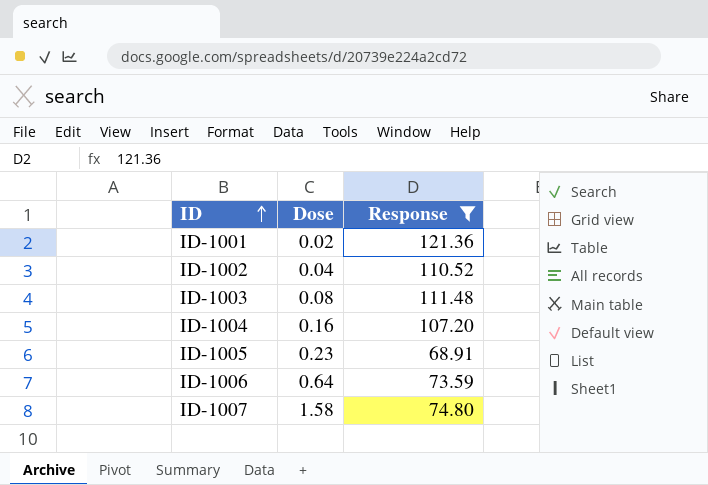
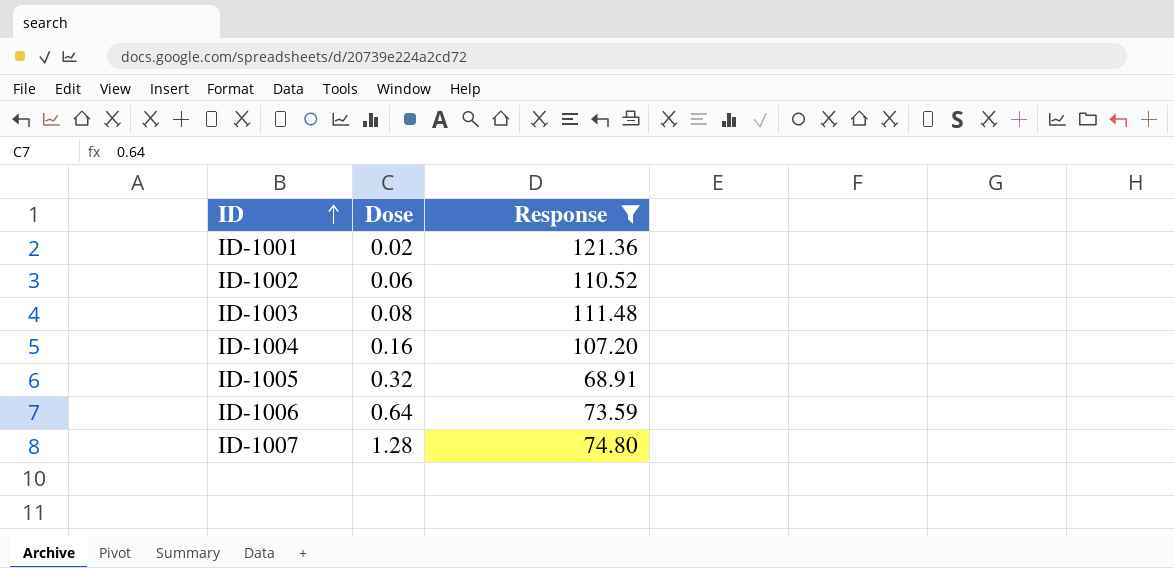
ID-1002 | Dose: 0.04 -> 0.06
ID-1005 | Dose: 0.23 -> 0.32
ID-1007 | Dose: 1.58 -> 1.28

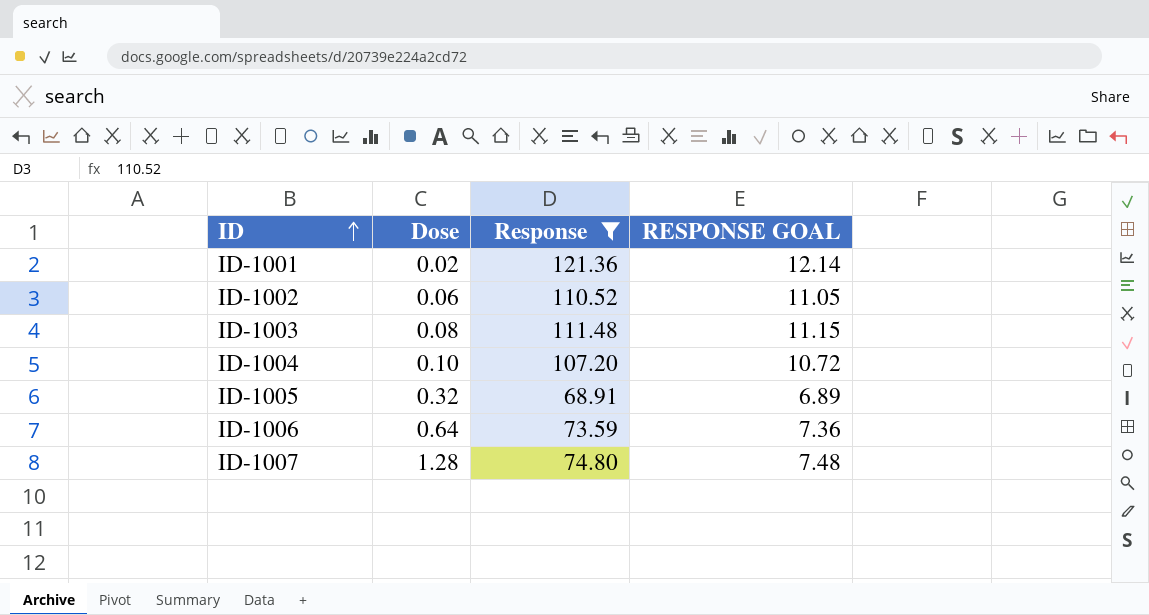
column RESPONSE GOAL | formula: none -> [Response] * 0.1
ID-1004 | Dose: 0.16 -> 0.10

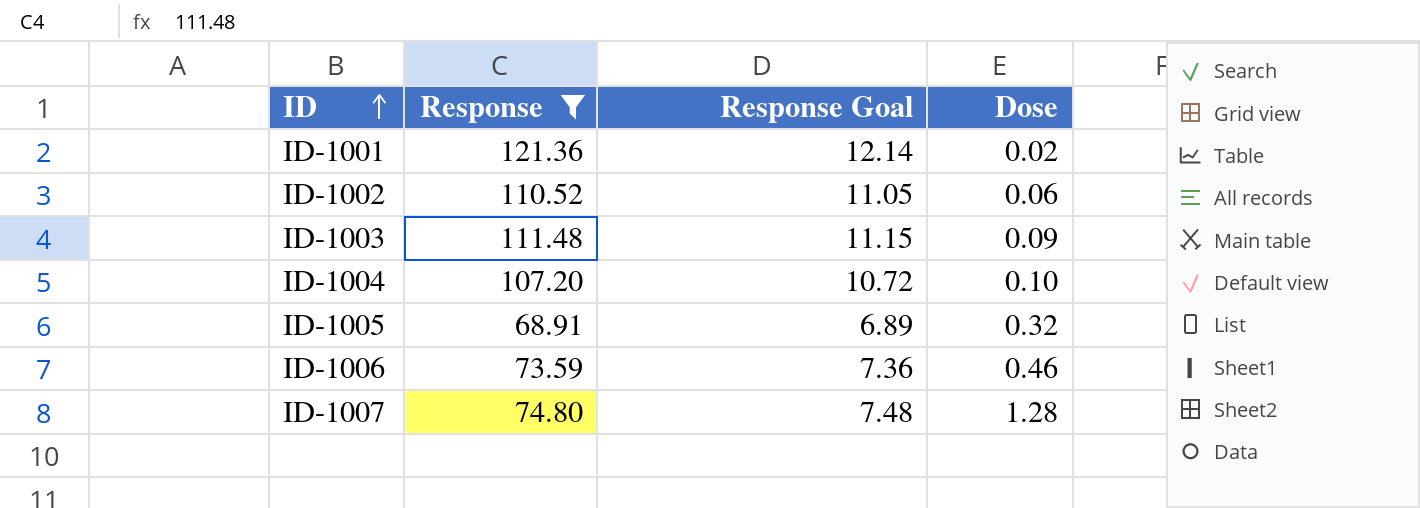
column name: RESPONSE GOAL -> Response Goal
column Dose | position: 2 -> 4
ID-1003 | Dose: 0.08 -> 0.09
ID-1006 | Dose: 0.64 -> 0.46

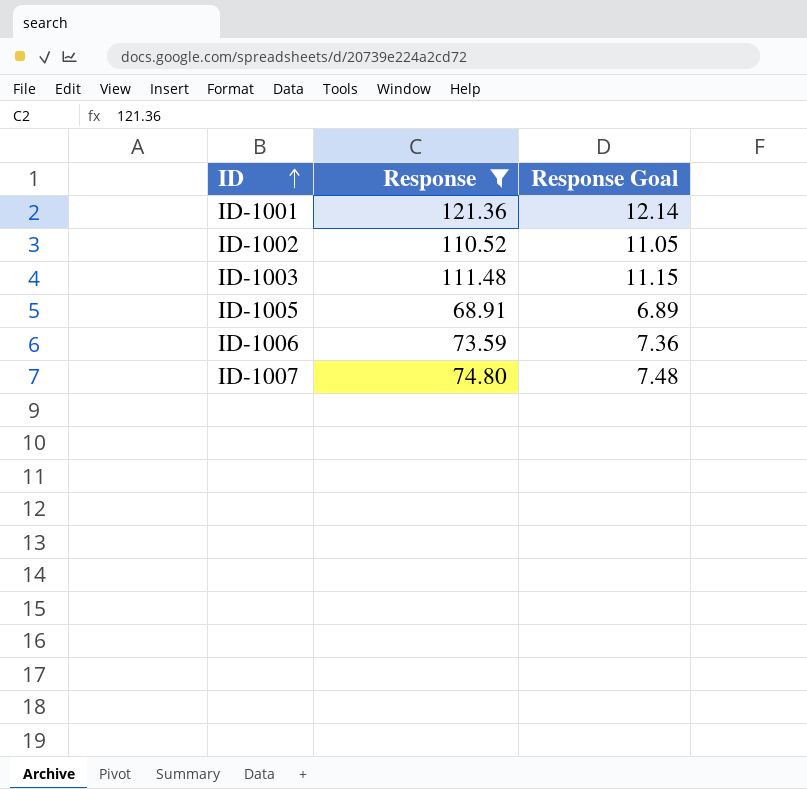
column Dose | position: 4 -> none
row ID-1004: 107.20 | 10.72 | 0.10 -> none

